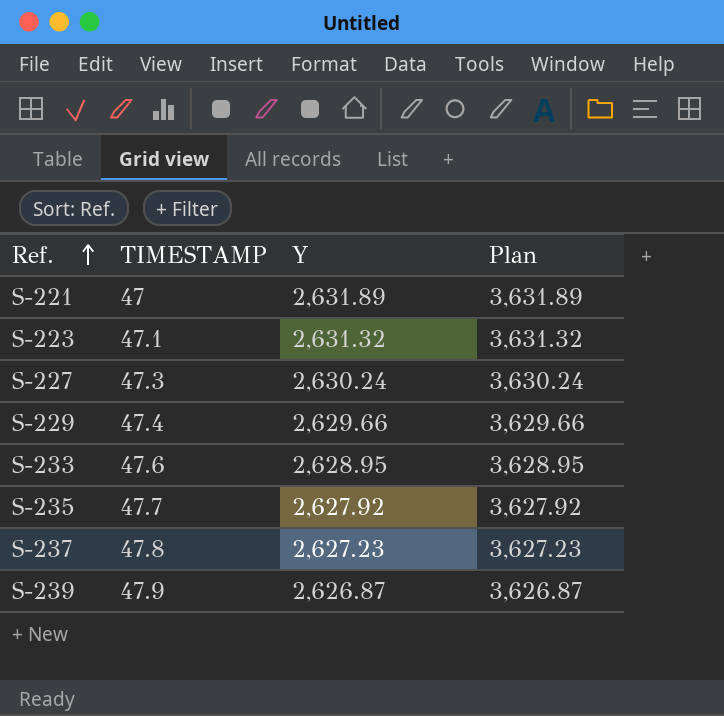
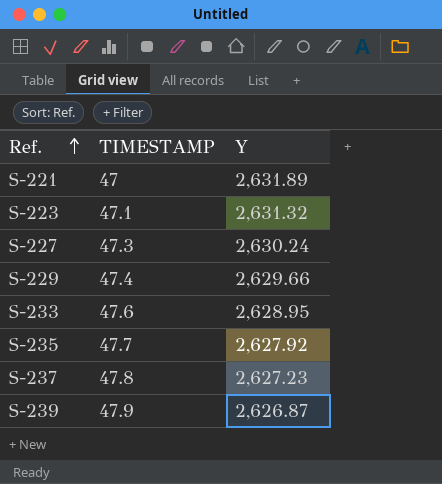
column Plan | formula: [Y] + 1000 -> none

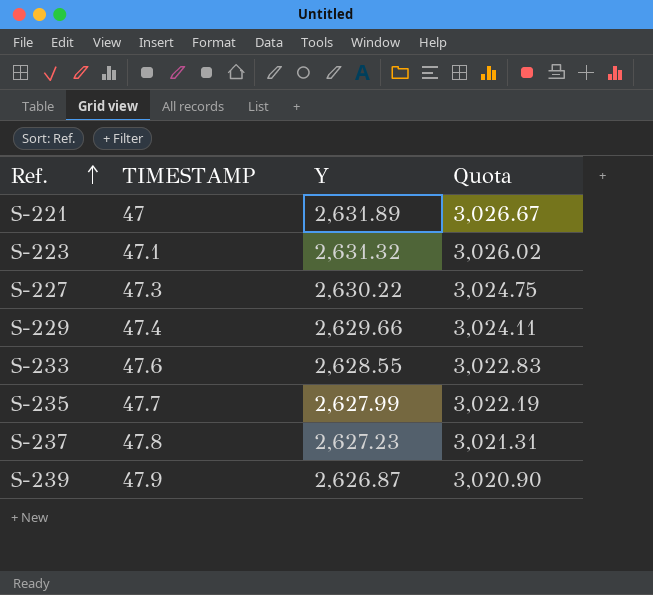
column Quota | formula: none -> [Y] * 1.15
S-227 | Y: 2,630.24 -> 2,630.22
S-233 | Y: 2,628.95 -> 2,628.55
S-235 | Y: 2,627.92 -> 2,627.99

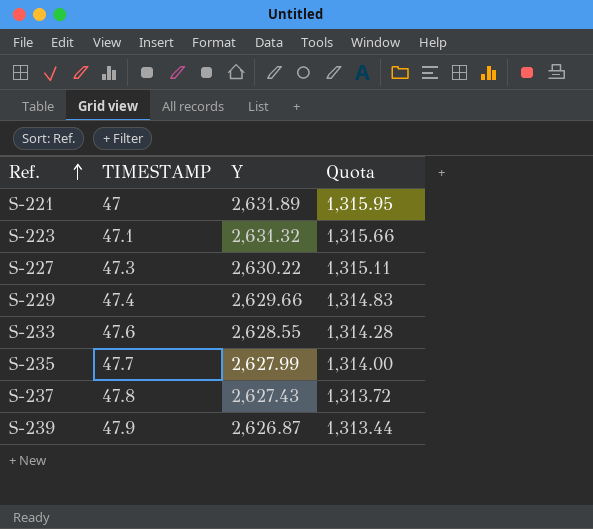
column Quota | formula: [Y] * 1.15 -> [Y] * 0.5
S-237 | Y: 2,627.23 -> 2,627.43

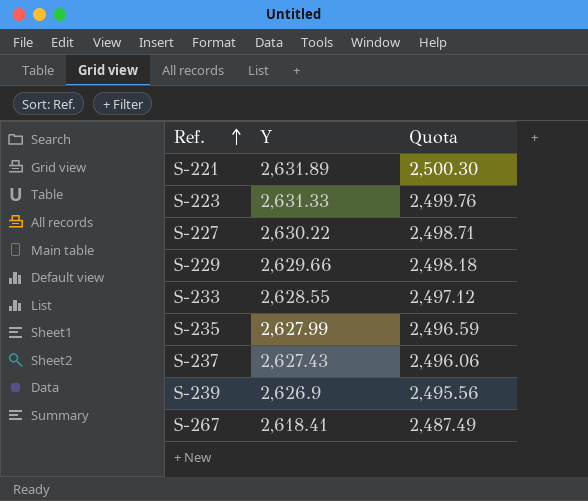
column TIMESTAMP | position: 2 -> none
column Quota | formula: [Y] * 0.5 -> [Y] * 0.95
S-223 | Y: 2,631.32 -> 2,631.33
S-239 | Y: 2,626.87 -> 2,626.9
row S-267: none -> 2,618.41 | 2,487.49

